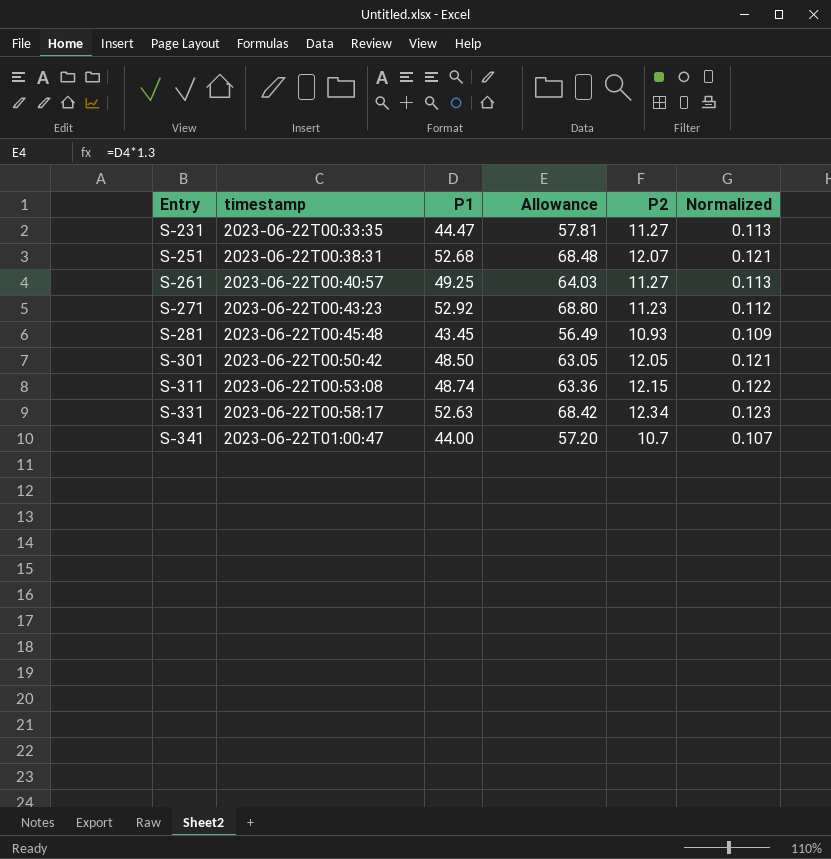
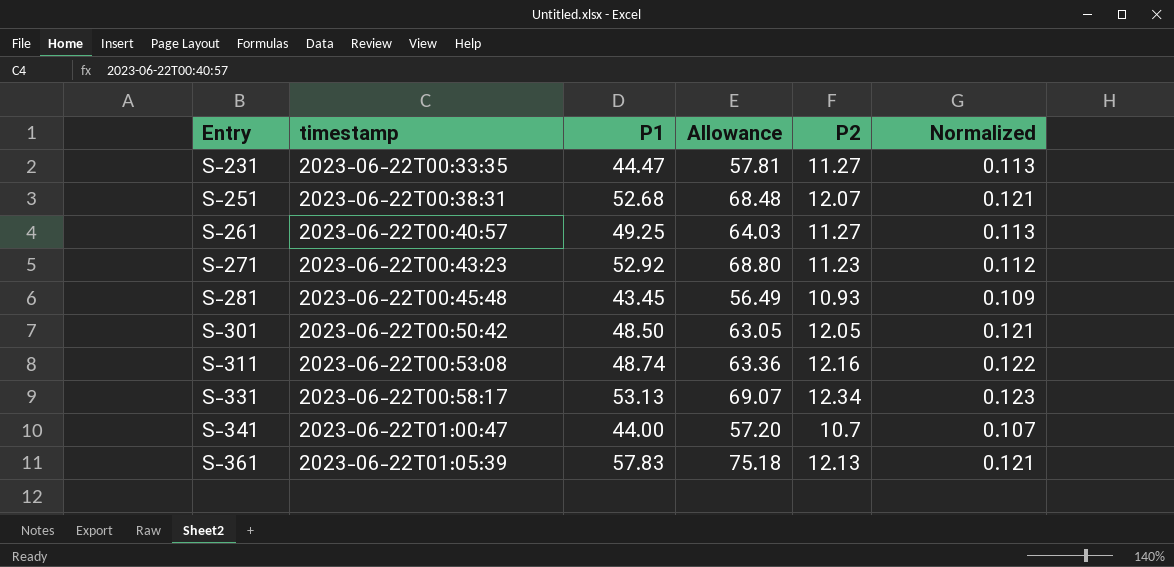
S-311 | P2: 12.15 -> 12.16
S-331 | P1: 52.63 -> 53.13
S-331 | Allowance: 68.42 -> 69.07
row S-361: none -> 2023-06-22T01:05:39 | 57.83 | 75.18 | 12.13 | 0.121

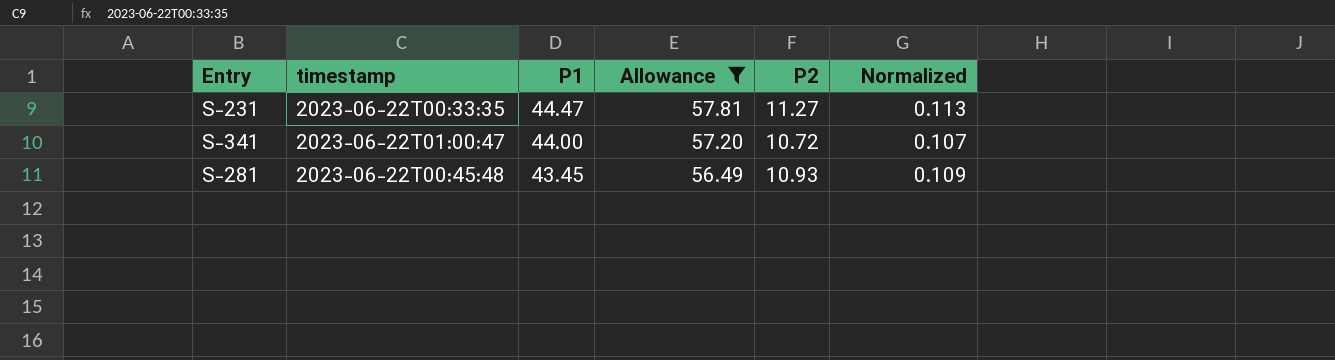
filter: none -> Allowance <= 57.81
row order: Entry ascending -> P1 descending
S-341 | P2: 10.7 -> 10.72

